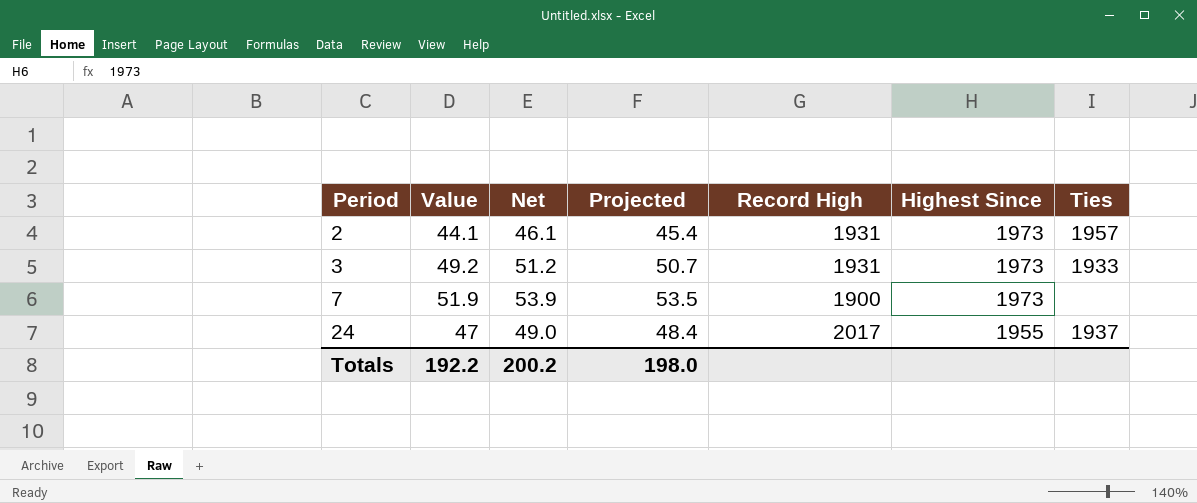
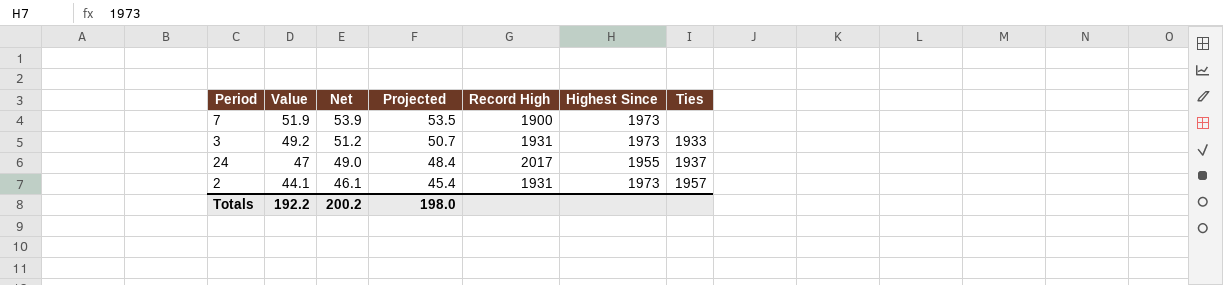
row order: Period ascending -> Value descending

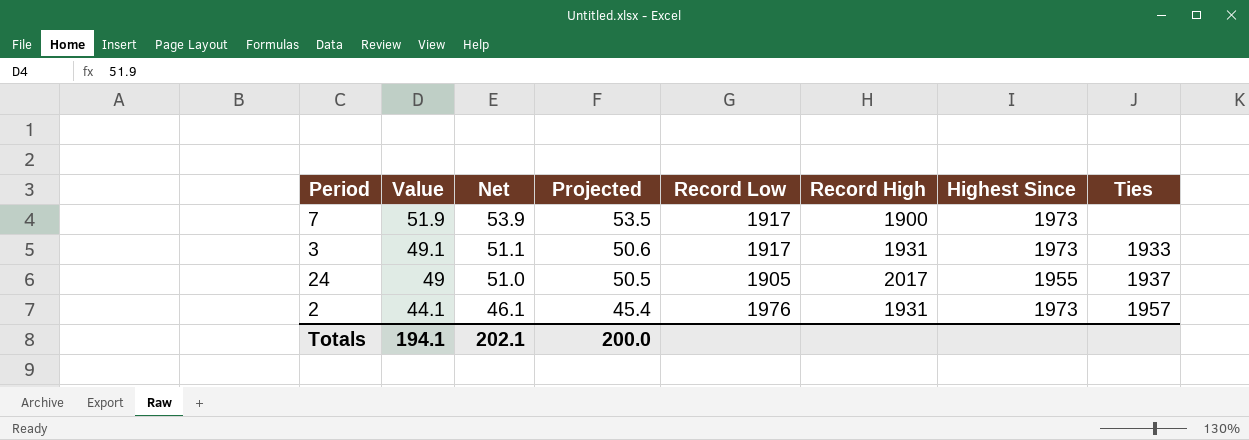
column Record Low | position: none -> 5
3 | Value: 49.2 -> 49.1
3 | Net: 51.2 -> 51.1
3 | Projected: 50.7 -> 50.6
24 | Value: 47 -> 49
24 | Net: 49.0 -> 51.0
24 | Projected: 48.4 -> 50.5
Totals | Value: 192.2 -> 194.1
Totals | Net: 200.2 -> 202.1
Totals | Projected: 198.0 -> 200.0

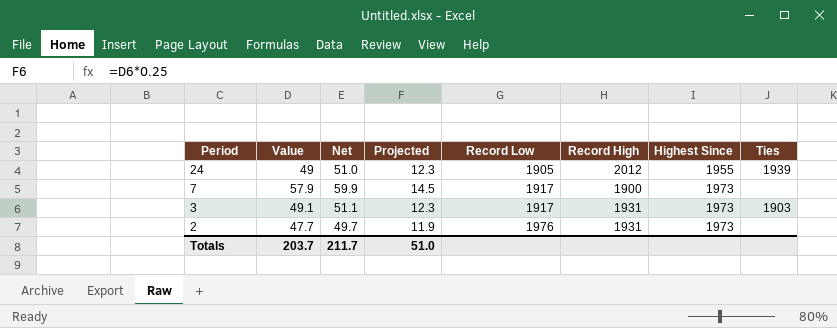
row order: Value descending -> Period descending
column Projected | formula: [Value] * 1.03 -> [Value] * 0.25
24 | Record High: 2017 -> 2012
24 | Ties: 1937 -> 1939
7 | Value: 51.9 -> 57.9
7 | Net: 53.9 -> 59.9
3 | Ties: 1933 -> 1903
2 | Value: 44.1 -> 47.7
2 | Net: 46.1 -> 49.7
2 | Ties: 1957 -> none
Totals | Value: 194.1 -> 203.7
Totals | Net: 202.1 -> 211.7
Totals | Projected: 200.0 -> 51.0

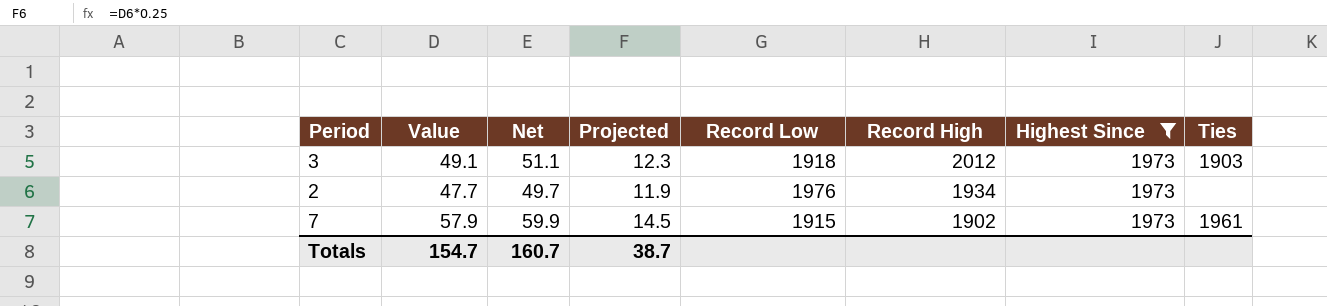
filter: none -> Highest Since = 1973
row order: Period descending -> Record High descending
3 | Record Low: 1917 -> 1918
3 | Record High: 1931 -> 2012
2 | Record High: 1931 -> 1934
7 | Record Low: 1917 -> 1915
7 | Record High: 1900 -> 1902
7 | Ties: none -> 1961
Totals | Value: 203.7 -> 154.7
Totals | Net: 211.7 -> 160.7
Totals | Projected: 51.0 -> 38.7

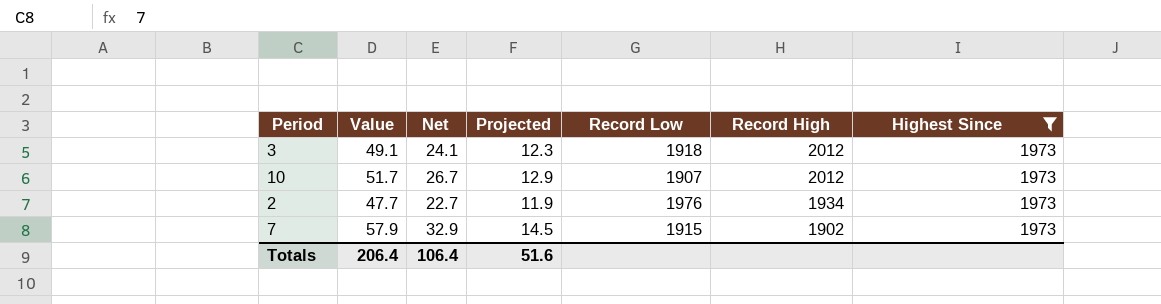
column Ties | position: 8 -> none
column Net | formula: [Value] + 2 -> [Value] - 25
row 10: none -> 51.7 | 26.7 | 12.9 | 1907 | 2012 | 1973
Totals | Value: 154.7 -> 206.4
Totals | Net: 160.7 -> 106.4
Totals | Projected: 38.7 -> 51.6

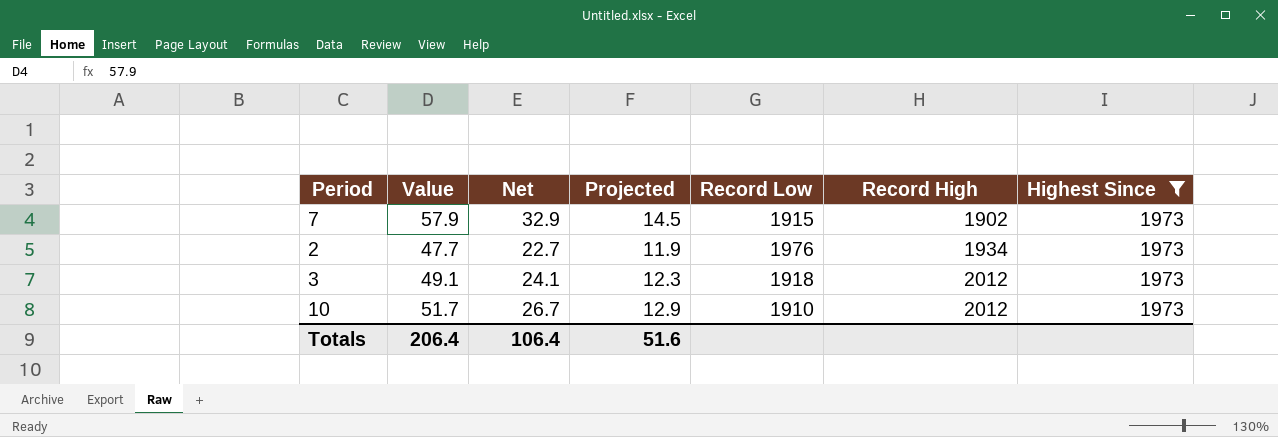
row order: Record High descending -> Record High ascending
10 | Record Low: 1907 -> 1910

